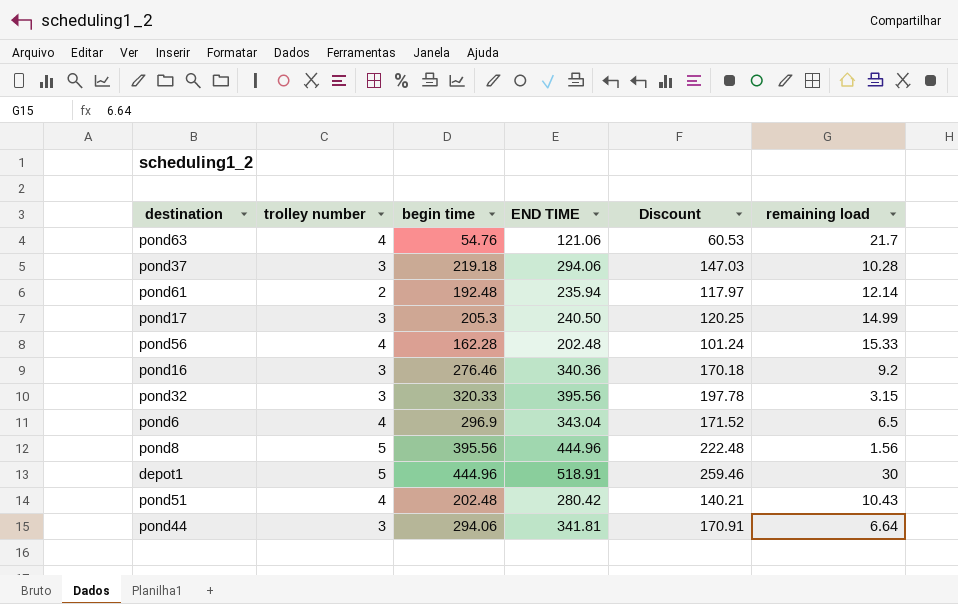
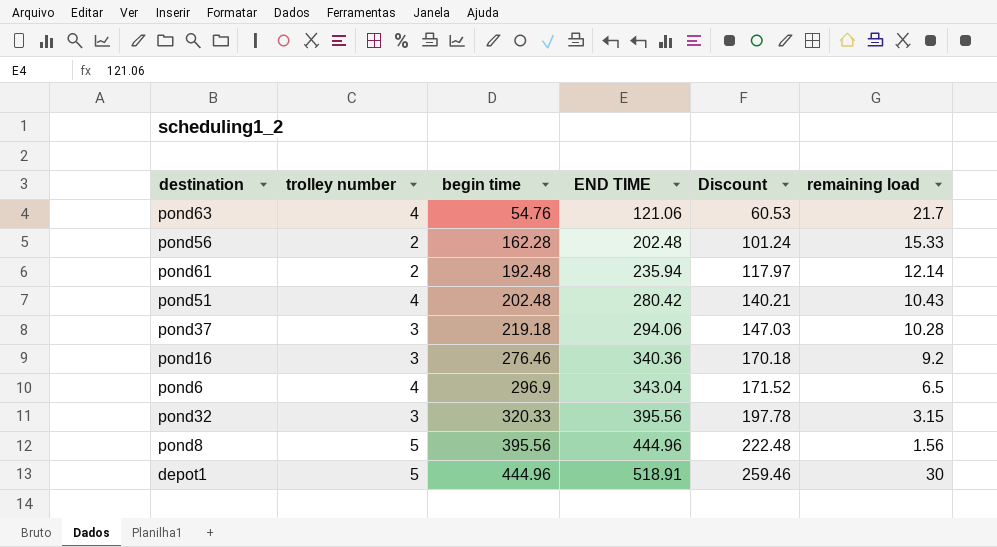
row order: none -> begin time ascending
row pond17: 3 | 205.3 | 240.50 | 120.25 | 14.99 -> none
row pond44: 3 | 294.06 | 341.81 | 170.91 | 6.64 -> none
pond56 | trolley number: 4 -> 2

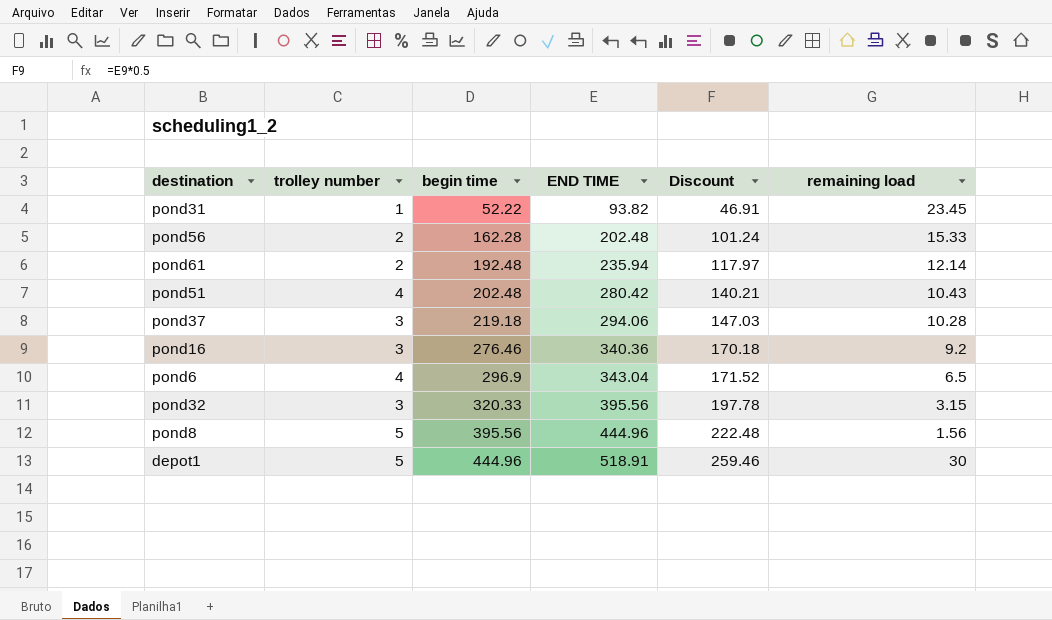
row pond63: 4 | 54.76 | 121.06 | 60.53 | 21.7 -> none
row pond31: none -> 1 | 52.22 | 93.82 | 46.91 | 23.45

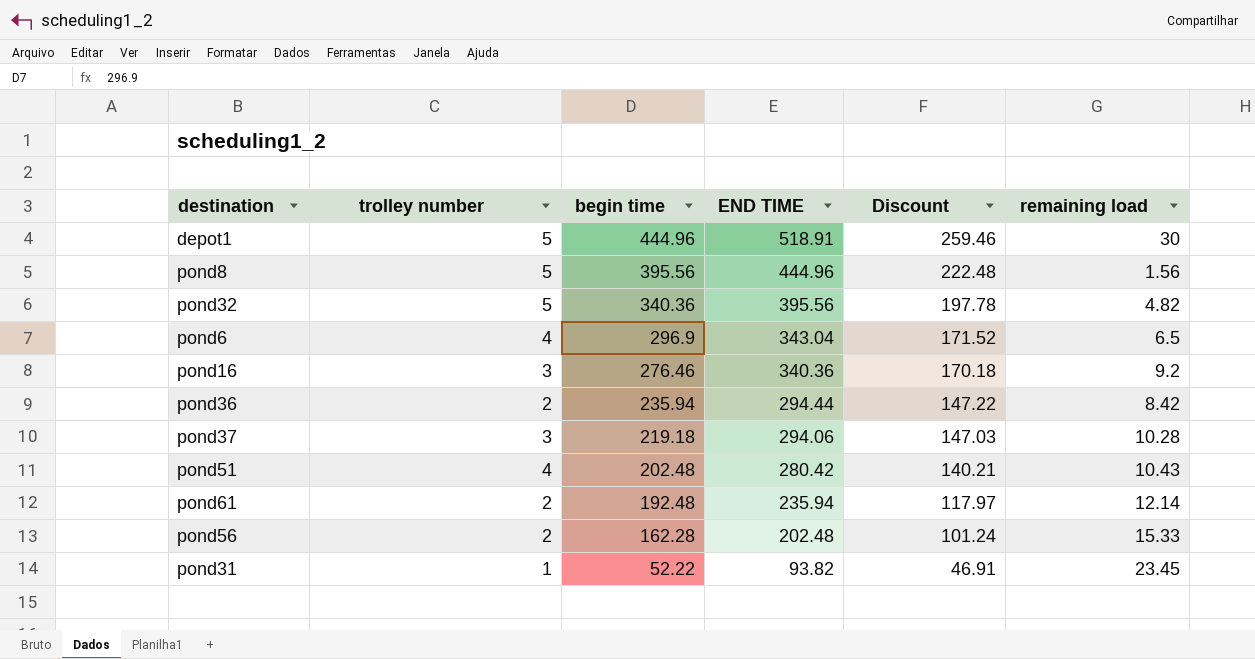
row order: begin time ascending -> begin time descending
pond32 | trolley number: 3 -> 5
pond32 | begin time: 320.33 -> 340.36
pond32 | remaining load: 3.15 -> 4.82
row pond36: none -> 2 | 235.94 | 294.44 | 147.22 | 8.42

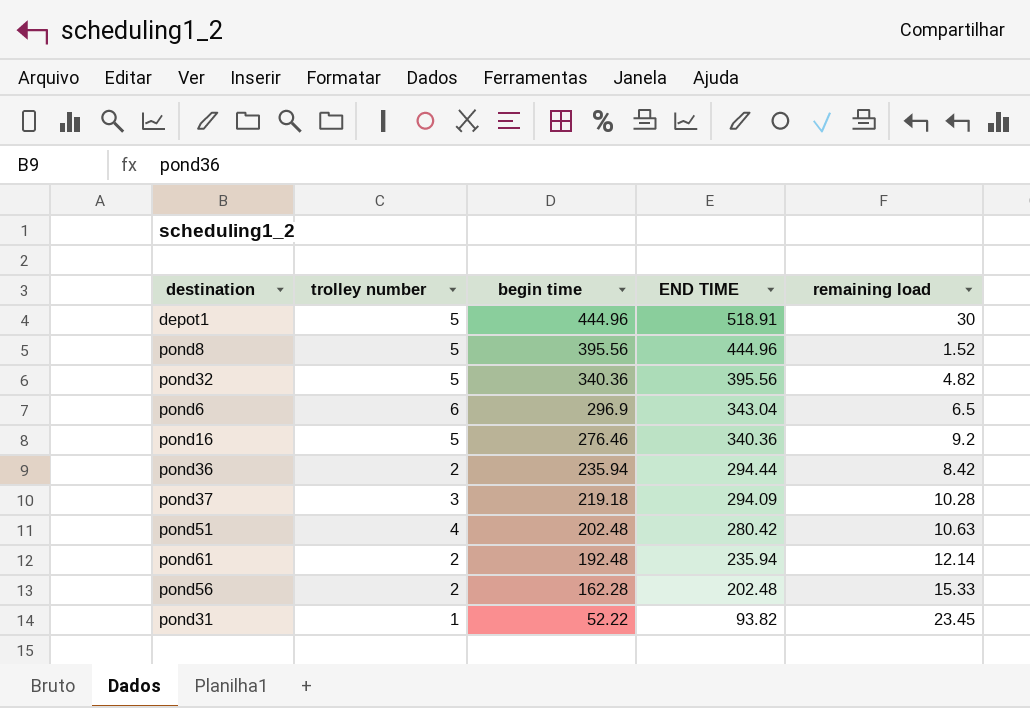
column Discount | formula: [END TIME] * 0.5 -> none
pond8 | remaining load: 1.56 -> 1.52
pond6 | trolley number: 4 -> 6
pond16 | trolley number: 3 -> 5
pond37 | END TIME: 294.06 -> 294.09
pond51 | remaining load: 10.43 -> 10.63

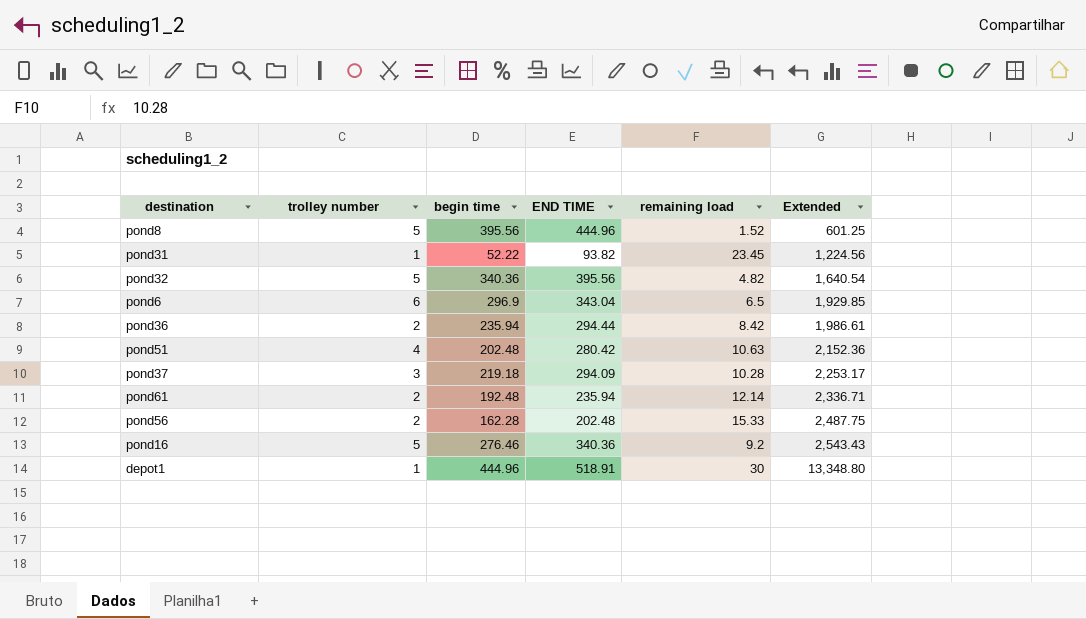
row order: begin time descending -> Extended ascending
column Extended | formula: none -> [begin time] * [remaining load]
depot1 | trolley number: 5 -> 1

